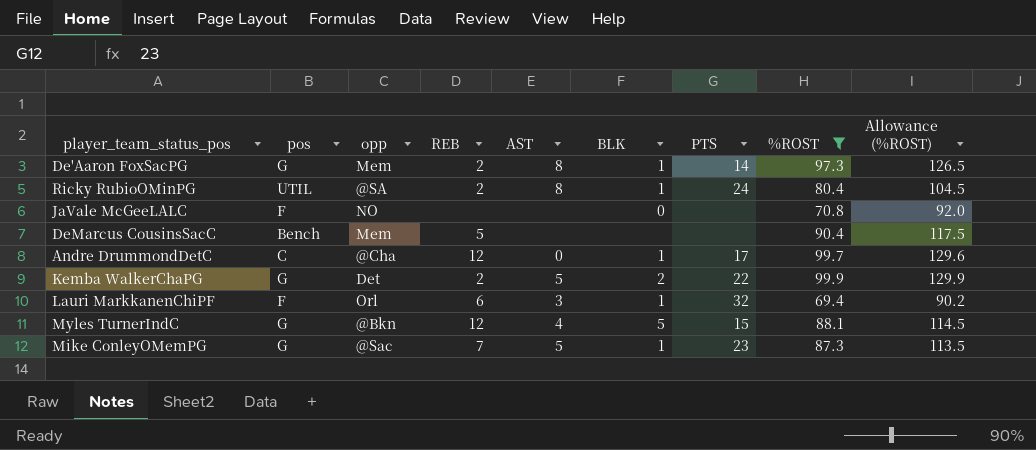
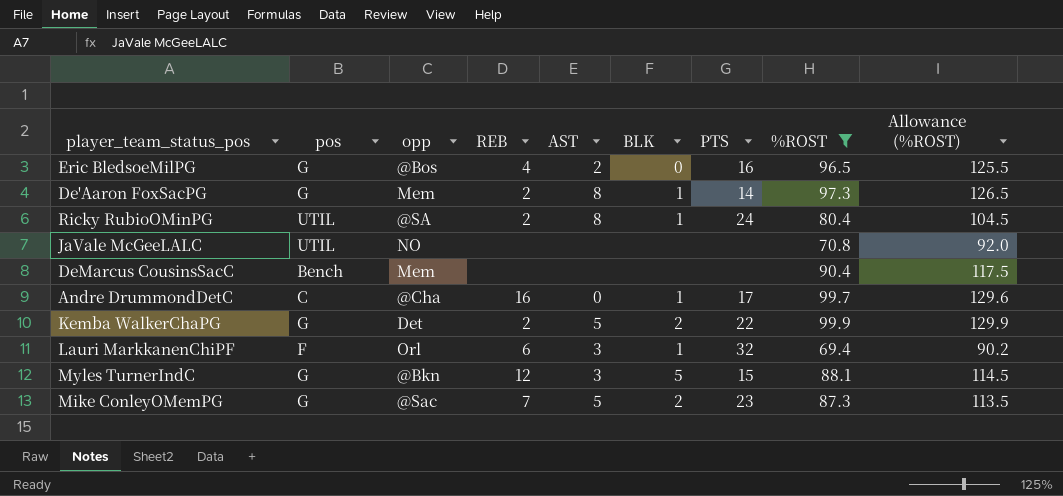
row Eric BledsoeMilPG: none -> G | @Bos | 4 | 2 | 0 | 16 | 96.5 | 125.5
JaVale McGeeLALC | pos: F -> UTIL
JaVale McGeeLALC | BLK: 0 -> none
DeMarcus CousinsSacC | REB: 5 -> none
Andre DrummondDetC | REB: 12 -> 16
Myles TurnerIndC | AST: 4 -> 3
Mike ConleyOMemPG | BLK: 1 -> 2

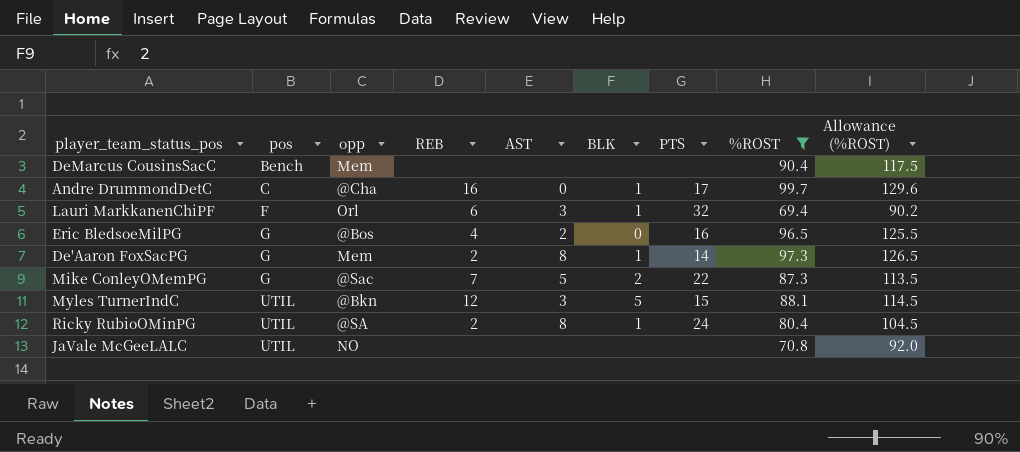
row order: none -> pos ascending
row Kemba WalkerChaPG: G | Det | 2 | 5 | 2 | 22 | 99.9 | 129.9 -> none
Mike ConleyOMemPG | PTS: 23 -> 22
Myles TurnerIndC | pos: G -> UTIL

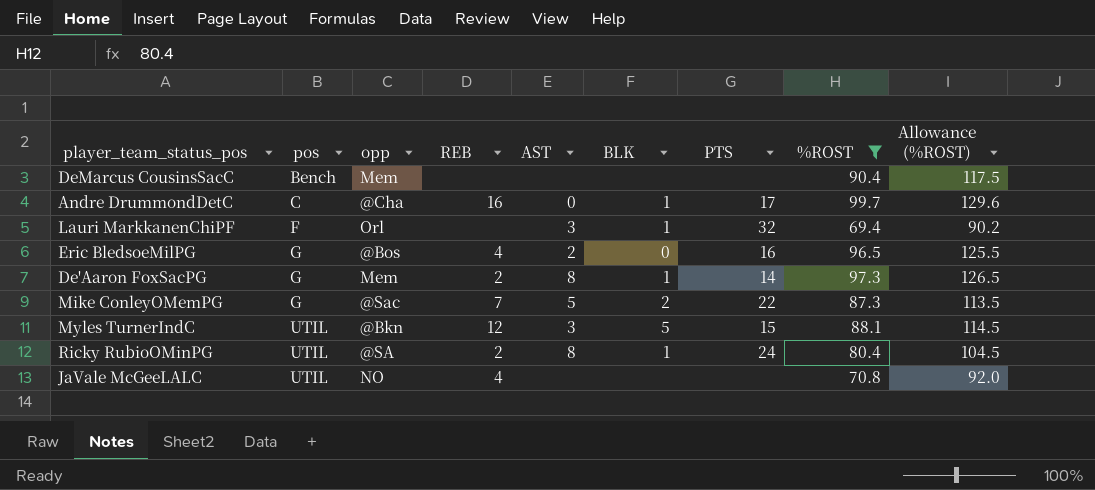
Lauri MarkkanenChiPF | REB: 6 -> none
JaVale McGeeLALC | REB: none -> 4

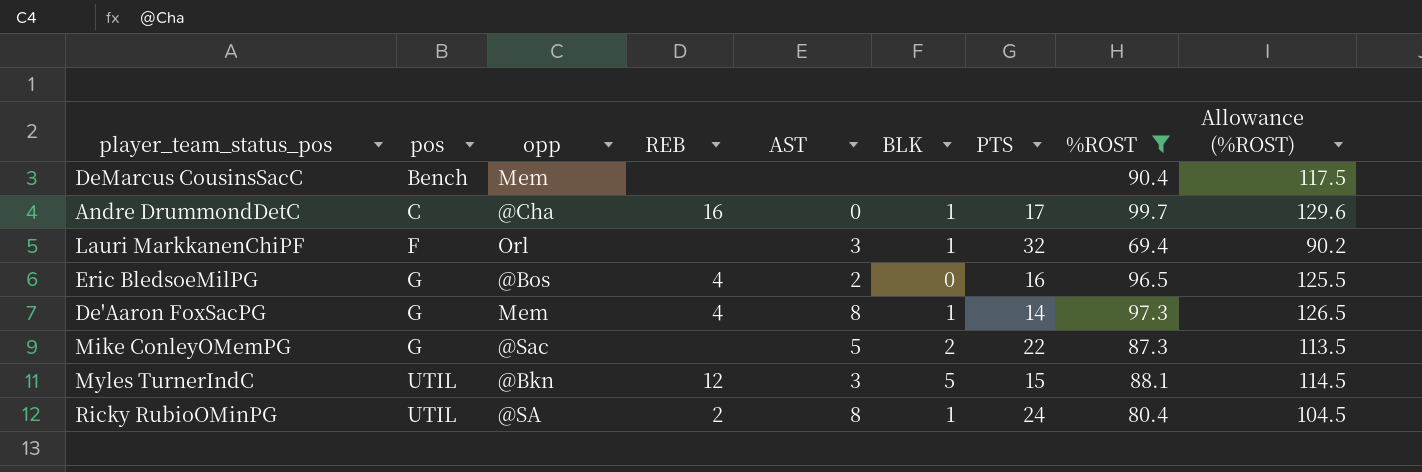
row JaVale McGeeLALC: UTIL | NO | 4 | none | none | none | 70.8 | 92.0 -> none
De'Aaron FoxSacPG | REB: 2 -> 4
Mike ConleyOMemPG | REB: 7 -> none

